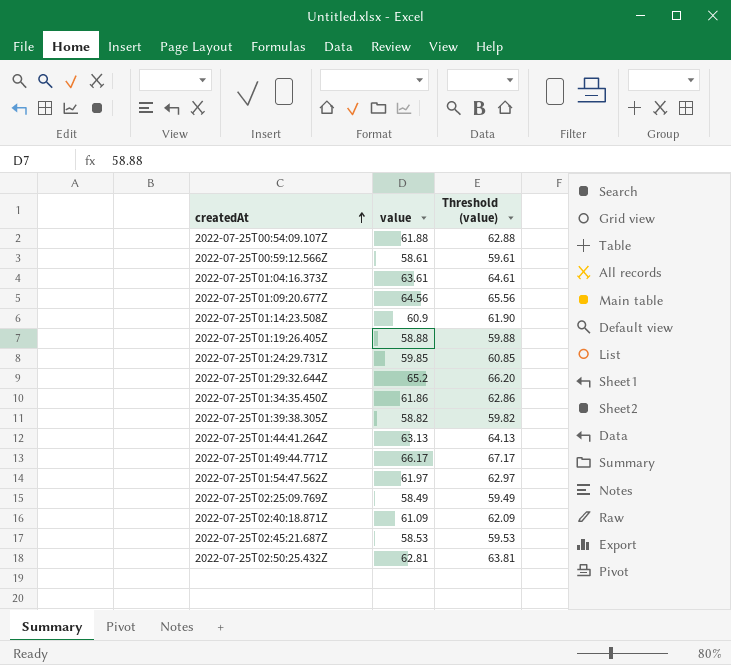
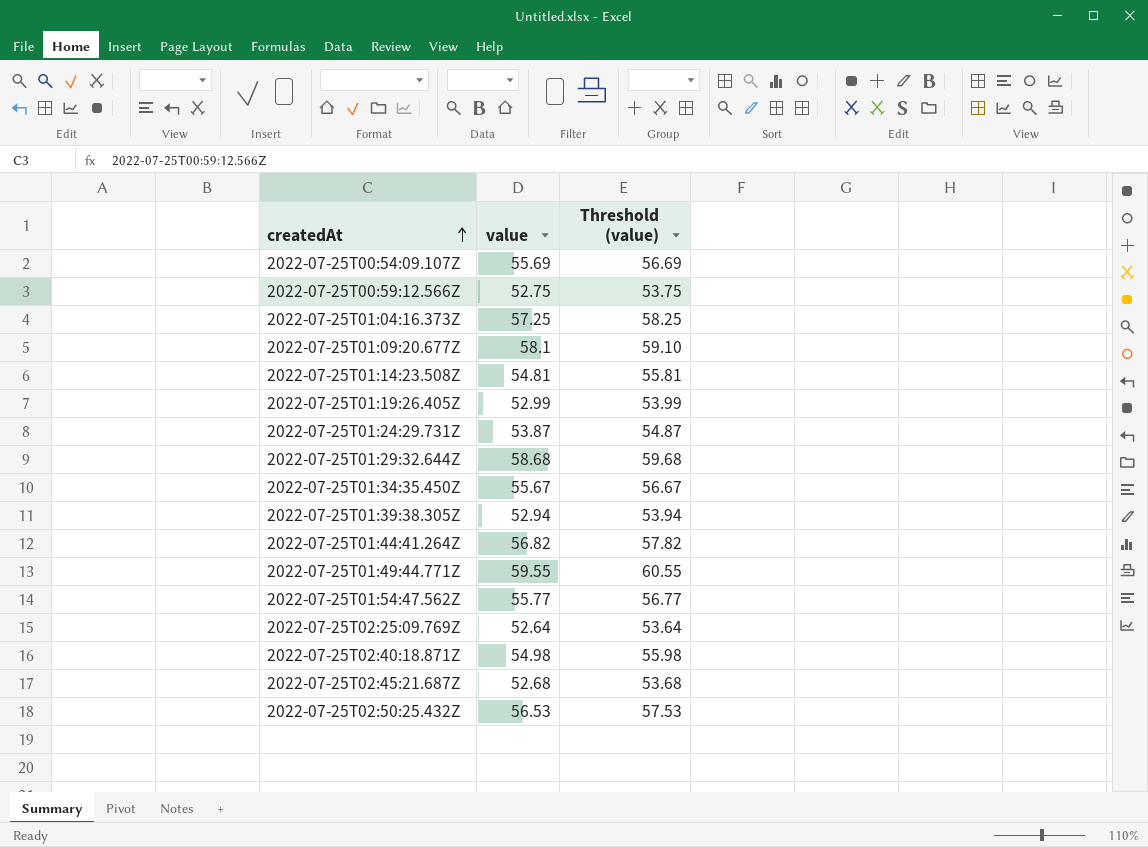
2022-07-25T00:54:09.107Z | value: 61.88 -> 55.69
2022-07-25T00:54:09.107Z | Threshold (value): 62.88 -> 56.69
2022-07-25T00:59:12.566Z | value: 58.61 -> 52.75
2022-07-25T00:59:12.566Z | Threshold (value): 59.61 -> 53.75
2022-07-25T01:04:16.373Z | value: 63.61 -> 57.25
2022-07-25T01:04:16.373Z | Threshold (value): 64.61 -> 58.25
2022-07-25T01:09:20.677Z | value: 64.56 -> 58.1
2022-07-25T01:09:20.677Z | Threshold (value): 65.56 -> 59.10
2022-07-25T01:14:23.508Z | value: 60.9 -> 54.81
2022-07-25T01:14:23.508Z | Threshold (value): 61.90 -> 55.81
2022-07-25T01:19:26.405Z | value: 58.88 -> 52.99
2022-07-25T01:19:26.405Z | Threshold (value): 59.88 -> 53.99
2022-07-25T01:24:29.731Z | value: 59.85 -> 53.87
2022-07-25T01:24:29.731Z | Threshold (value): 60.85 -> 54.87
2022-07-25T01:29:32.644Z | value: 65.2 -> 58.68
2022-07-25T01:29:32.644Z | Threshold (value): 66.20 -> 59.68
2022-07-25T01:34:35.450Z | value: 61.86 -> 55.67
2022-07-25T01:34:35.450Z | Threshold (value): 62.86 -> 56.67
2022-07-25T01:39:38.305Z | value: 58.82 -> 52.94
2022-07-25T01:39:38.305Z | Threshold (value): 59.82 -> 53.94
2022-07-25T01:44:41.264Z | value: 63.13 -> 56.82
2022-07-25T01:44:41.264Z | Threshold (value): 64.13 -> 57.82
2022-07-25T01:49:44.771Z | value: 66.17 -> 59.55
2022-07-25T01:49:44.771Z | Threshold (value): 67.17 -> 60.55
2022-07-25T01:54:47.562Z | value: 61.97 -> 55.77
2022-07-25T01:54:47.562Z | Threshold (value): 62.97 -> 56.77
2022-07-25T02:25:09.769Z | value: 58.49 -> 52.64
2022-07-25T02:25:09.769Z | Threshold (value): 59.49 -> 53.64
2022-07-25T02:40:18.871Z | value: 61.09 -> 54.98
2022-07-25T02:40:18.871Z | Threshold (value): 62.09 -> 55.98
2022-07-25T02:45:21.687Z | value: 58.53 -> 52.68
2022-07-25T02:45:21.687Z | Threshold (value): 59.53 -> 53.68
2022-07-25T02:50:25.432Z | value: 62.81 -> 56.53
2022-07-25T02:50:25.432Z | Threshold (value): 63.81 -> 57.53

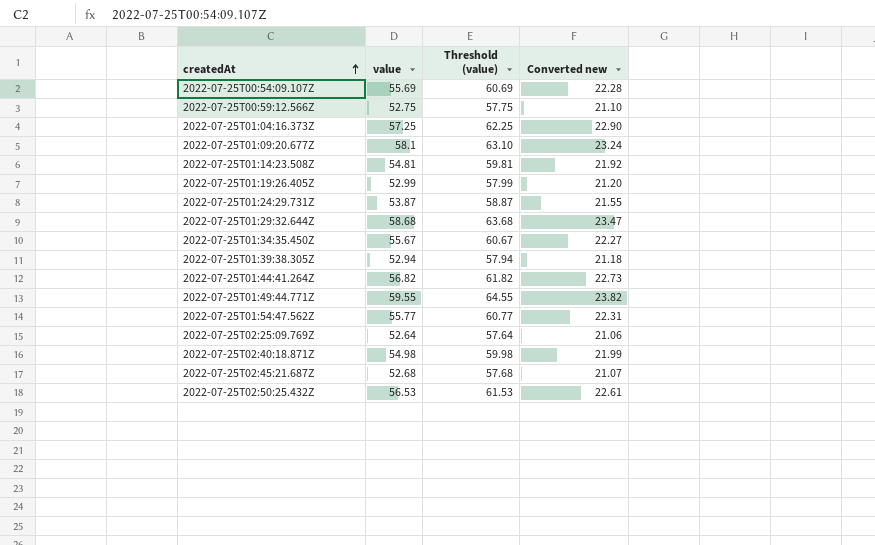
column Threshold (value) | formula: [value] + 1 -> [value] + 5
column Converted new | formula: none -> [value] * 0.4

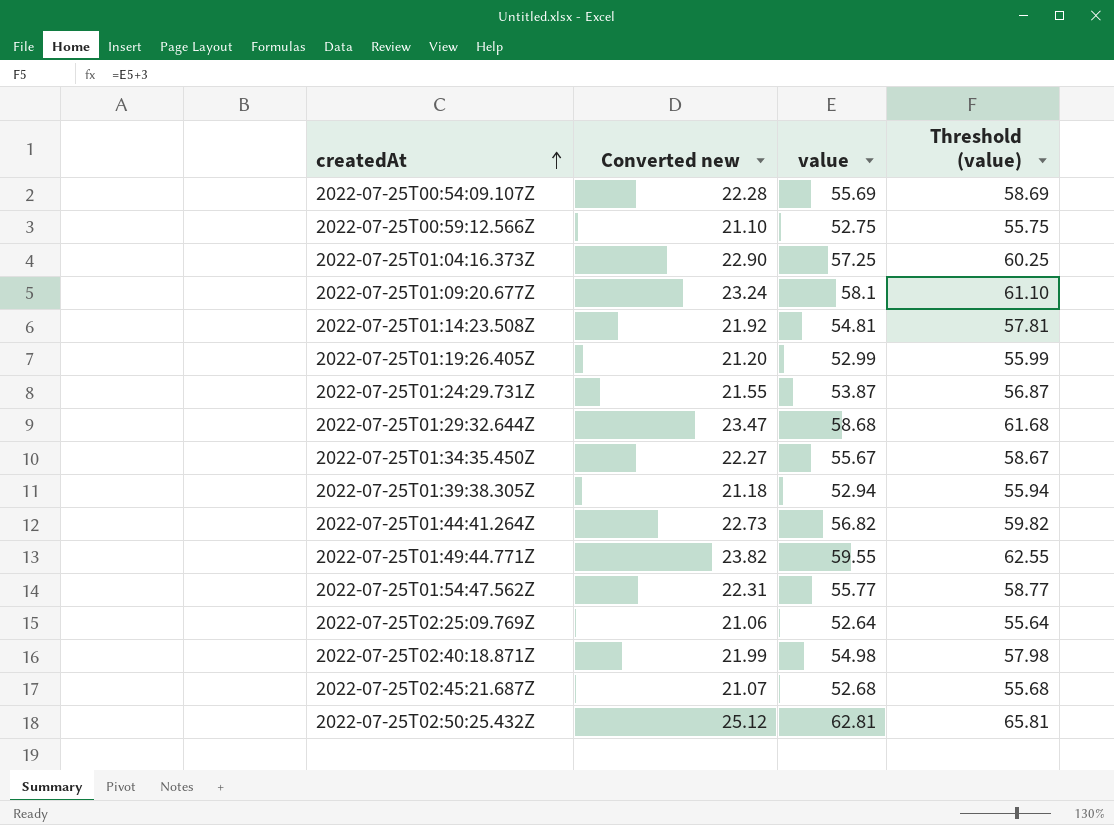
column Converted new | position: 4 -> 2
column Threshold (value) | formula: [value] + 5 -> [value] + 3
2022-07-25T02:50:25.432Z | Converted new: 22.61 -> 25.12
2022-07-25T02:50:25.432Z | value: 56.53 -> 62.81

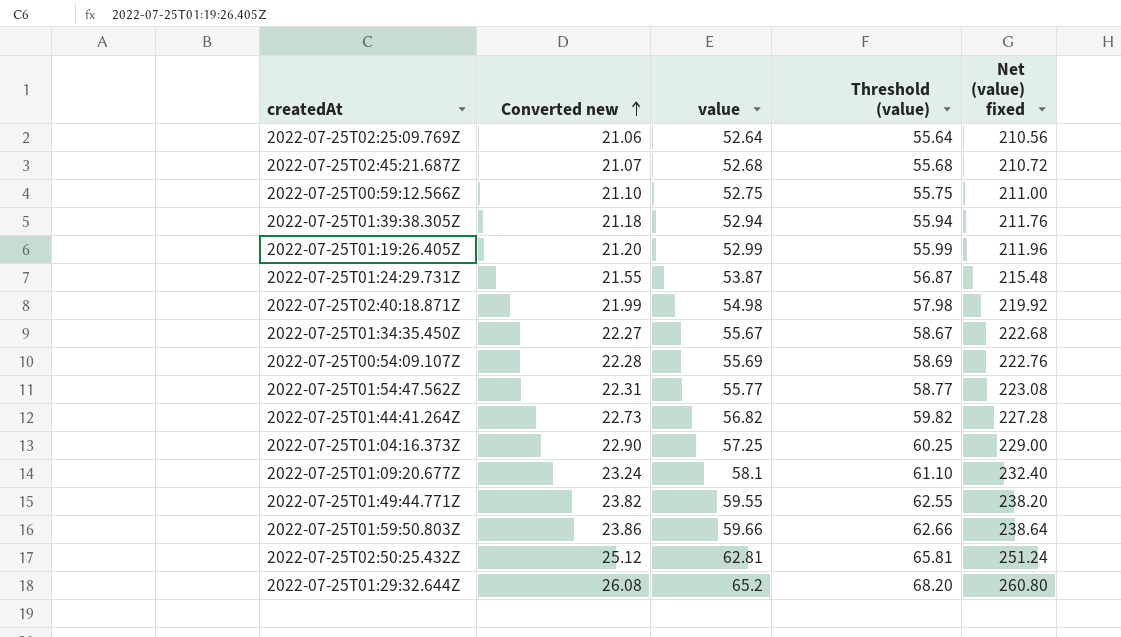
row order: createdAt ascending -> Converted new ascending
column Net (value) fixed | formula: none -> [value] * 4
row 2022-07-25T01:14:23.508Z: 21.92 | 54.81 | 57.81 -> none
row 2022-07-25T01:59:50.803Z: none -> 23.86 | 59.66 | 62.66 | 238.64
2022-07-25T01:29:32.644Z | Converted new: 23.47 -> 26.08
2022-07-25T01:29:32.644Z | value: 58.68 -> 65.2
2022-07-25T01:29:32.644Z | Threshold (value): 61.68 -> 68.20

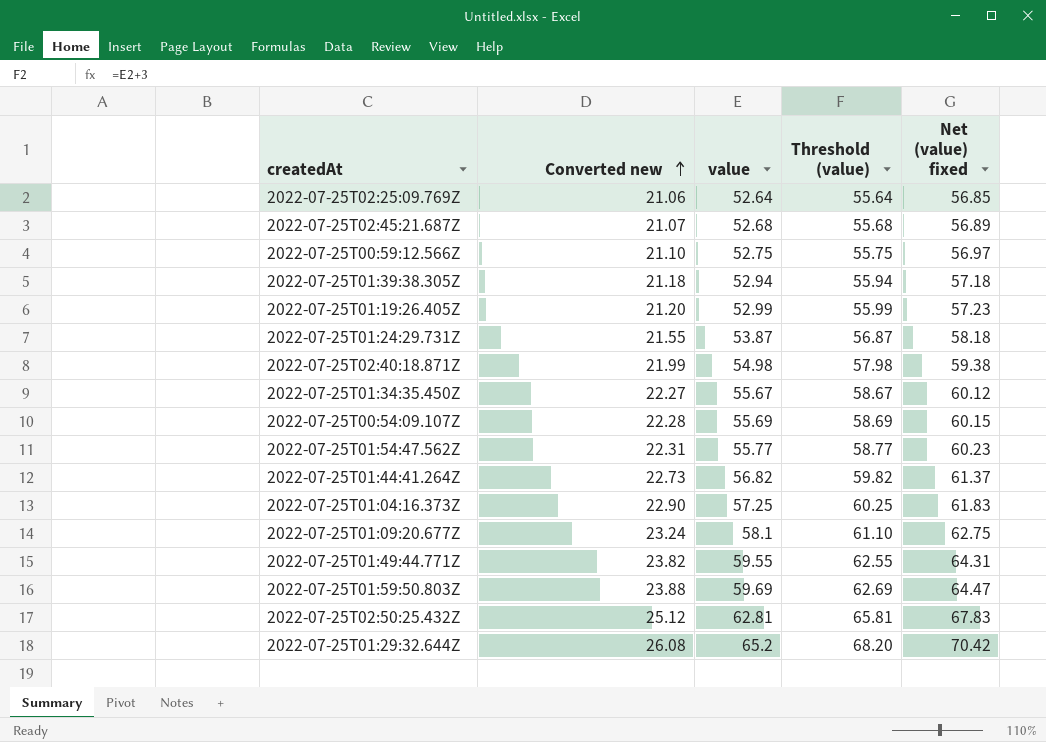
column Net (value) fixed | formula: [value] * 4 -> [value] * 1.08
2022-07-25T01:59:50.803Z | Converted new: 23.86 -> 23.88
2022-07-25T01:59:50.803Z | value: 59.66 -> 59.69
2022-07-25T01:59:50.803Z | Threshold (value): 62.66 -> 62.69

